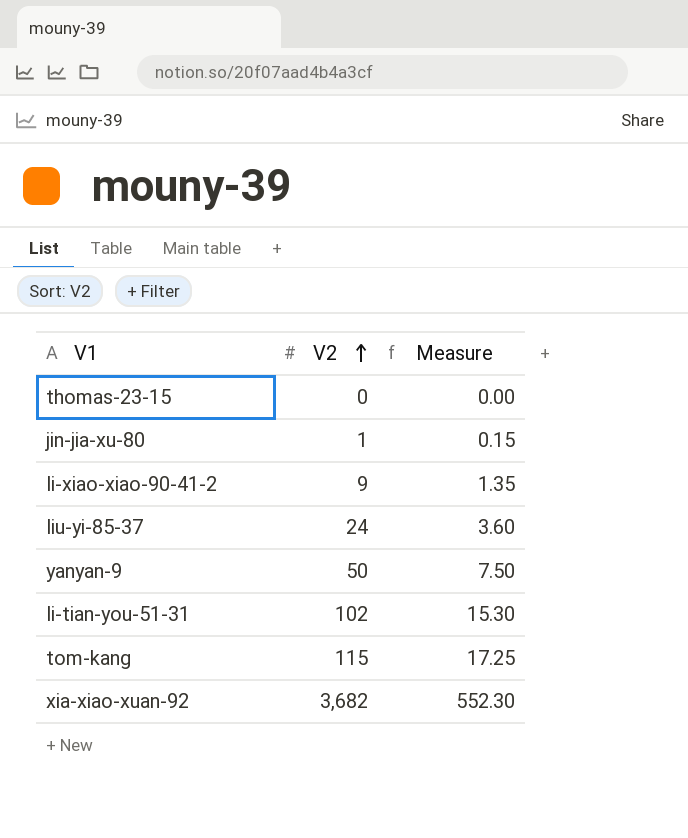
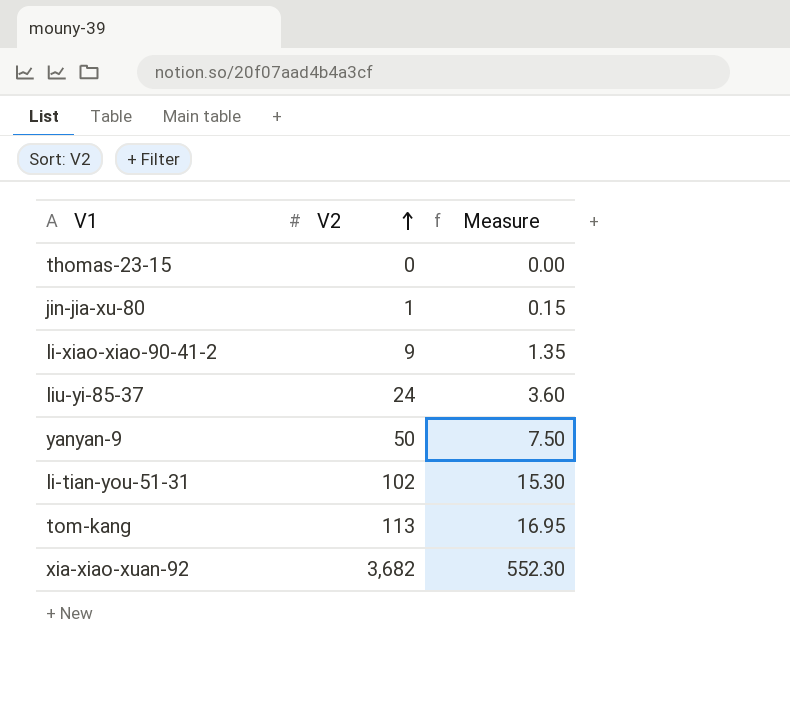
tom-kang | V2: 115 -> 113
tom-kang | Measure: 17.25 -> 16.95

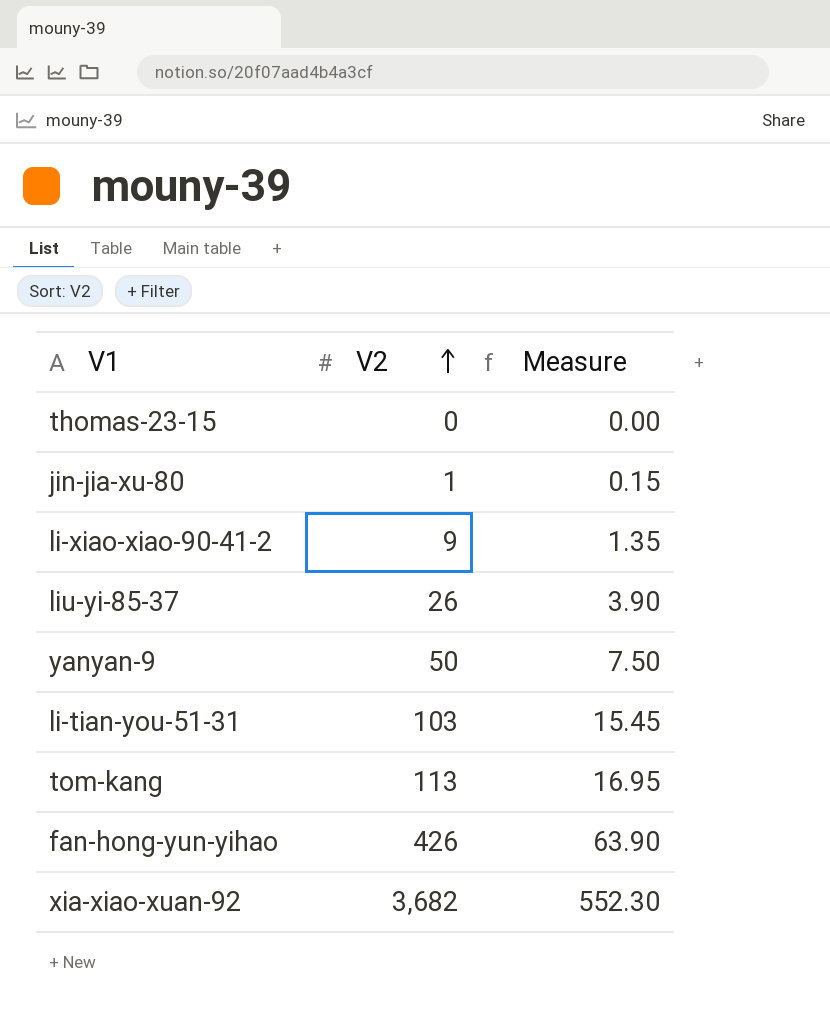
liu-yi-85-37 | V2: 24 -> 26
liu-yi-85-37 | Measure: 3.60 -> 3.90
li-tian-you-51-31 | V2: 102 -> 103
li-tian-you-51-31 | Measure: 15.30 -> 15.45
row fan-hong-yun-yihao: none -> 426 | 63.90

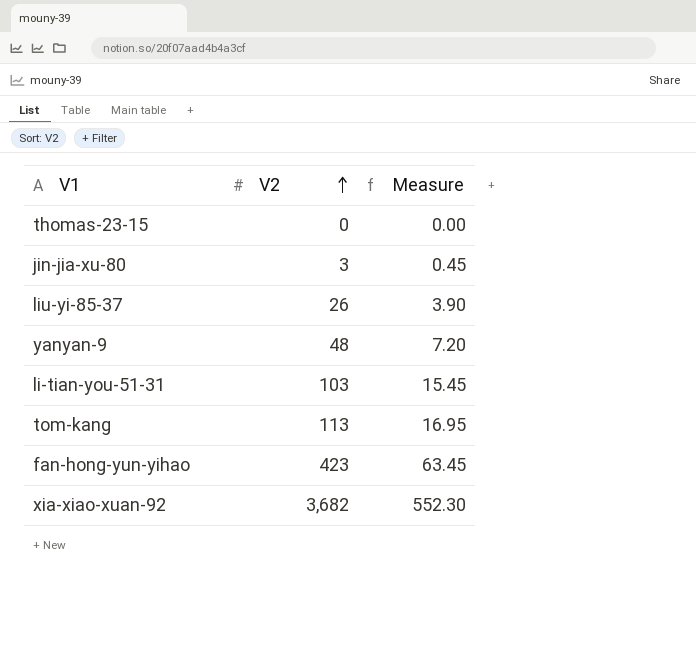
row li-xiao-xiao-90-41-2: 9 | 1.35 -> none
jin-jia-xu-80 | V2: 1 -> 3
jin-jia-xu-80 | Measure: 0.15 -> 0.45
yanyan-9 | V2: 50 -> 48
yanyan-9 | Measure: 7.50 -> 7.20
fan-hong-yun-yihao | V2: 426 -> 423
fan-hong-yun-yihao | Measure: 63.90 -> 63.45

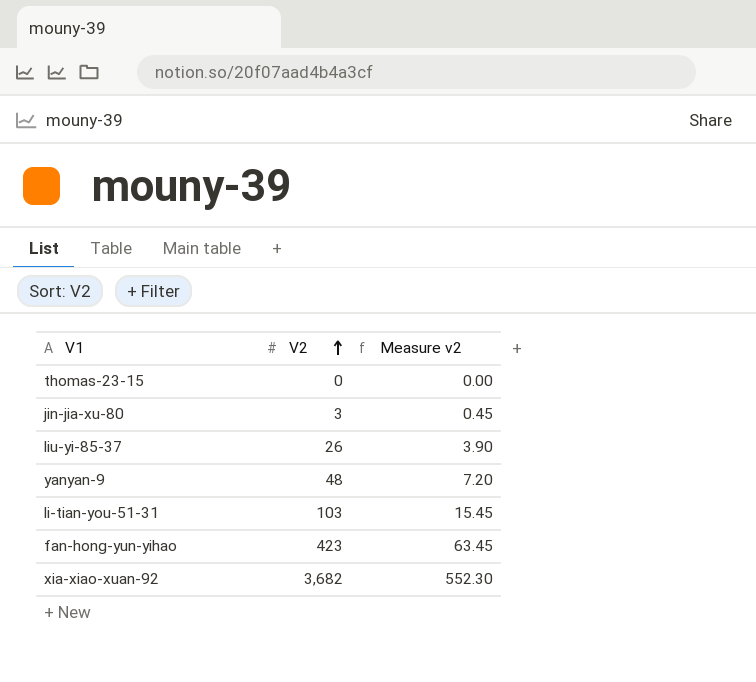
column name: Measure -> Measure v2
row tom-kang: 113 | 16.95 -> none

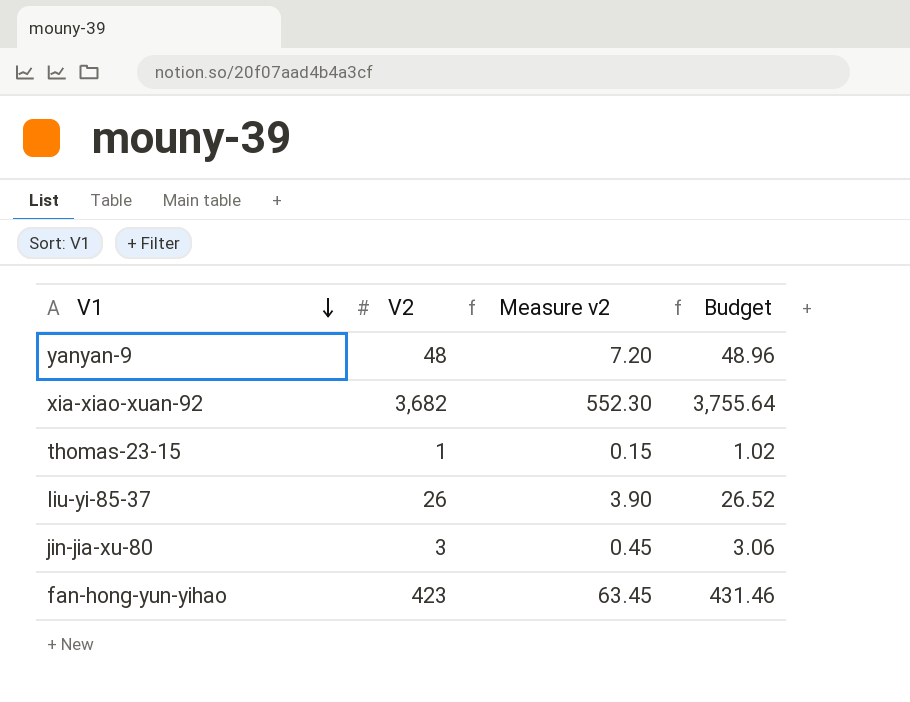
row order: V2 ascending -> V1 descending
column Budget | formula: none -> [V2] * 1.02
row li-tian-you-51-31: 103 | 15.45 -> none
thomas-23-15 | V2: 0 -> 1
thomas-23-15 | Measure v2: 0.00 -> 0.15

